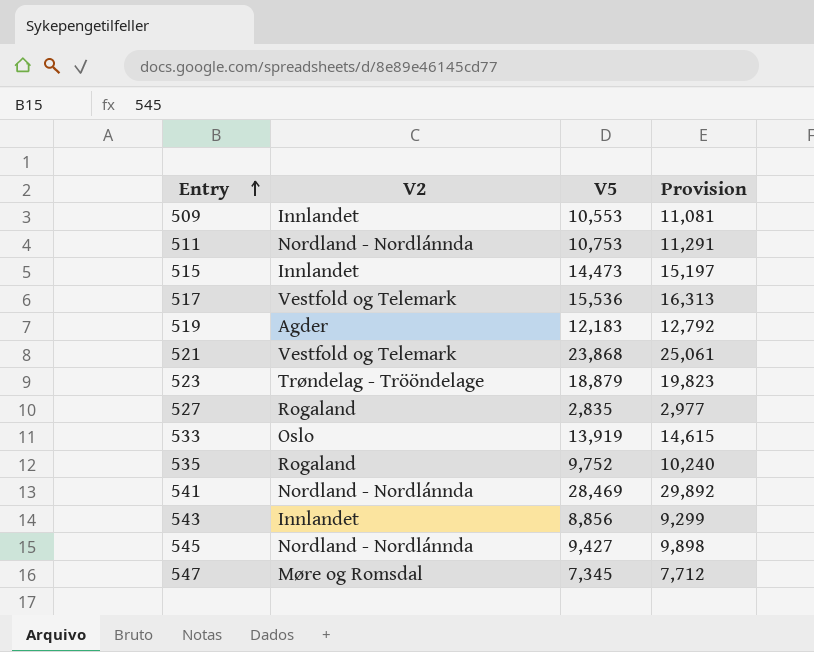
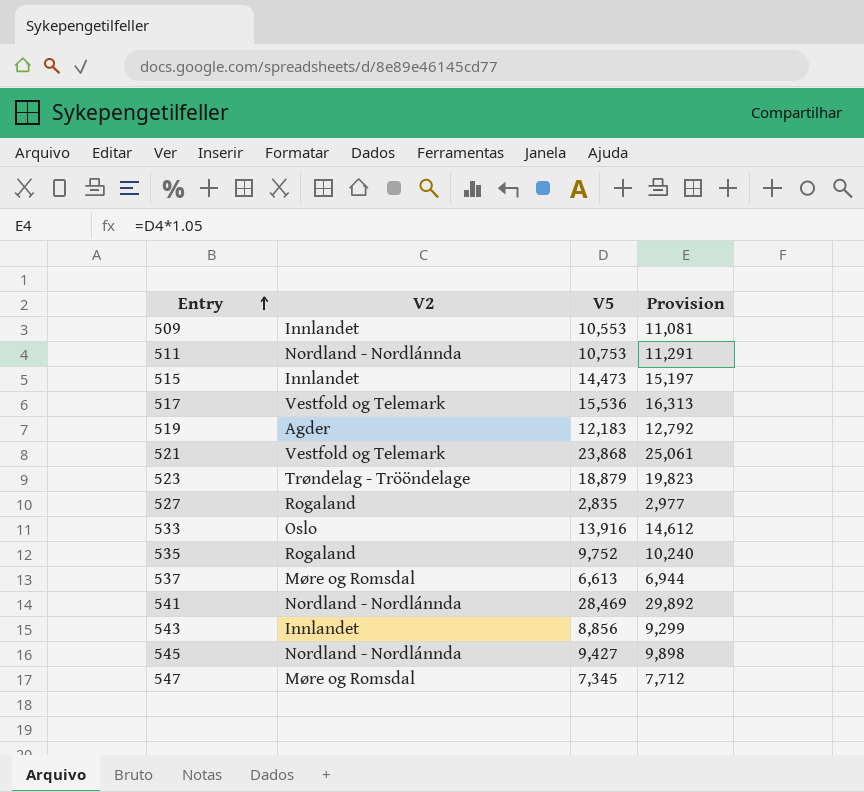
533 | V5: 13,919 -> 13,916
533 | Provision: 14,615 -> 14,612
row 537: none -> Møre og Romsdal | 6,613 | 6,944

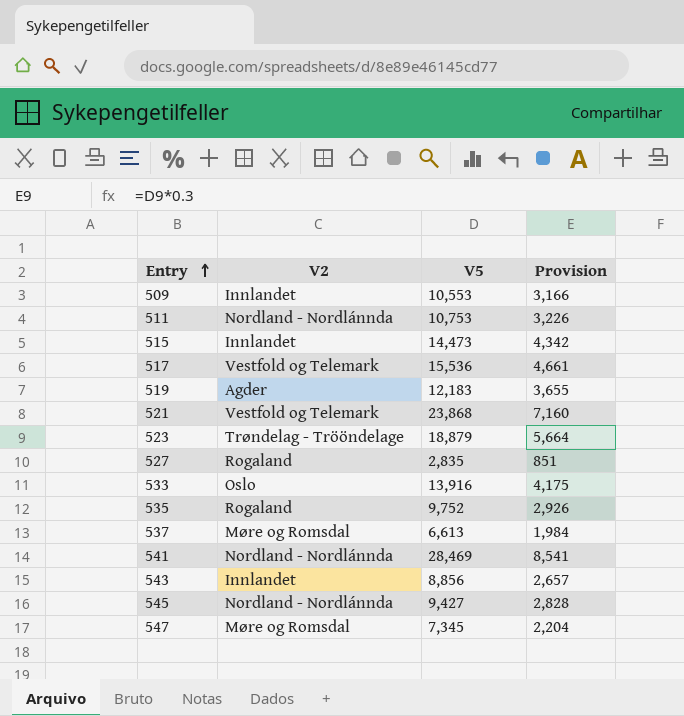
column Provision | formula: [V5] * 1.05 -> [V5] * 0.3

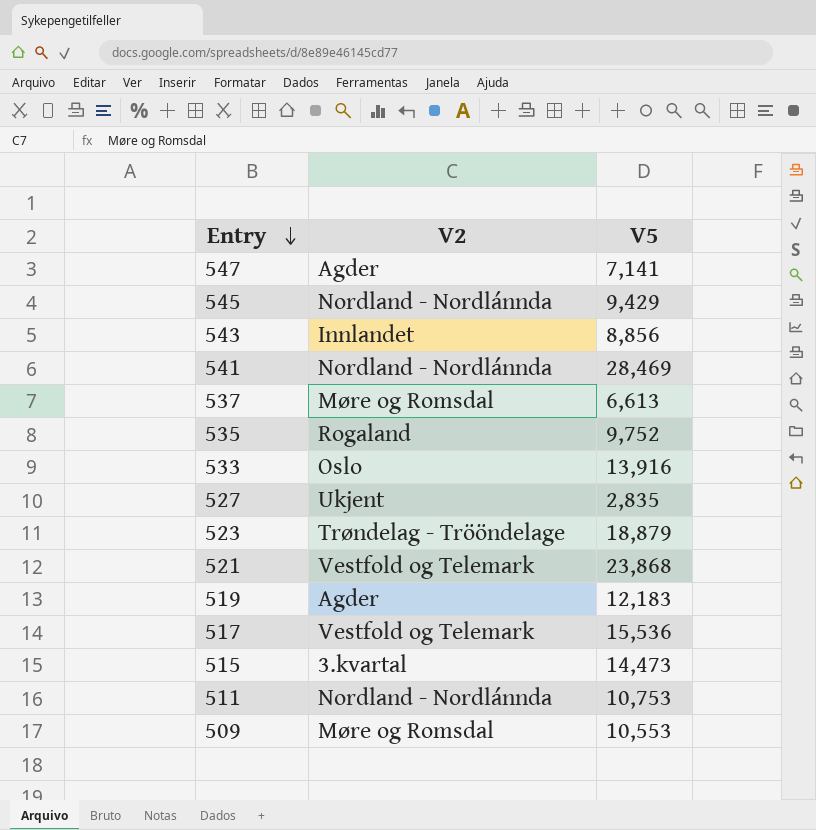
row order: Entry ascending -> Entry descending
column Provision | formula: [V5] * 0.3 -> none
547 | V2: Møre og Romsdal -> Agder
547 | V5: 7,345 -> 7,141
545 | V5: 9,427 -> 9,429
527 | V2: Rogaland -> Ukjent
515 | V2: Innlandet -> 3.kvartal
509 | V2: Innlandet -> Møre og Romsdal

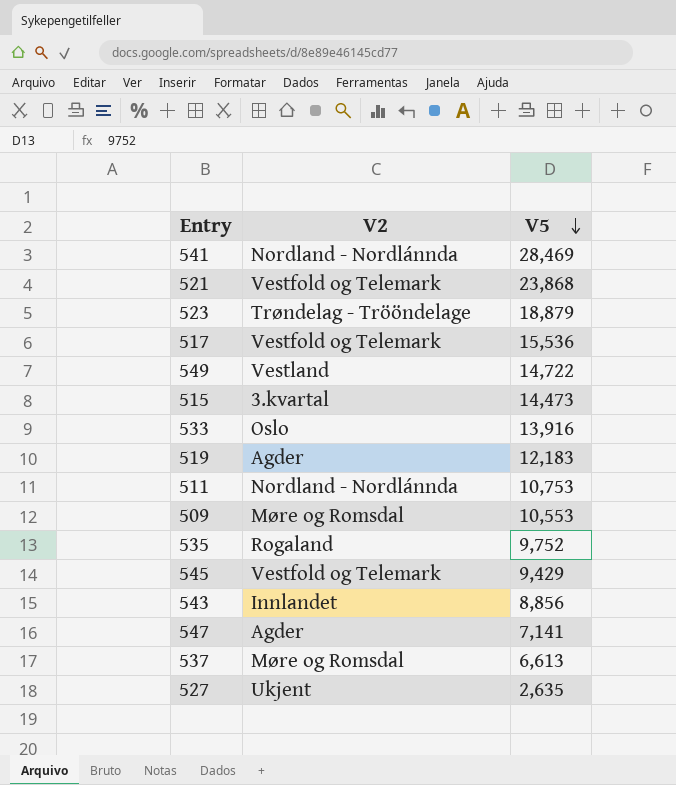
row order: Entry descending -> V5 descending
row 549: none -> Vestland | 14,722
545 | V2: Nordland - Nordlánnda -> Vestfold og Telemark
527 | V5: 2,835 -> 2,635

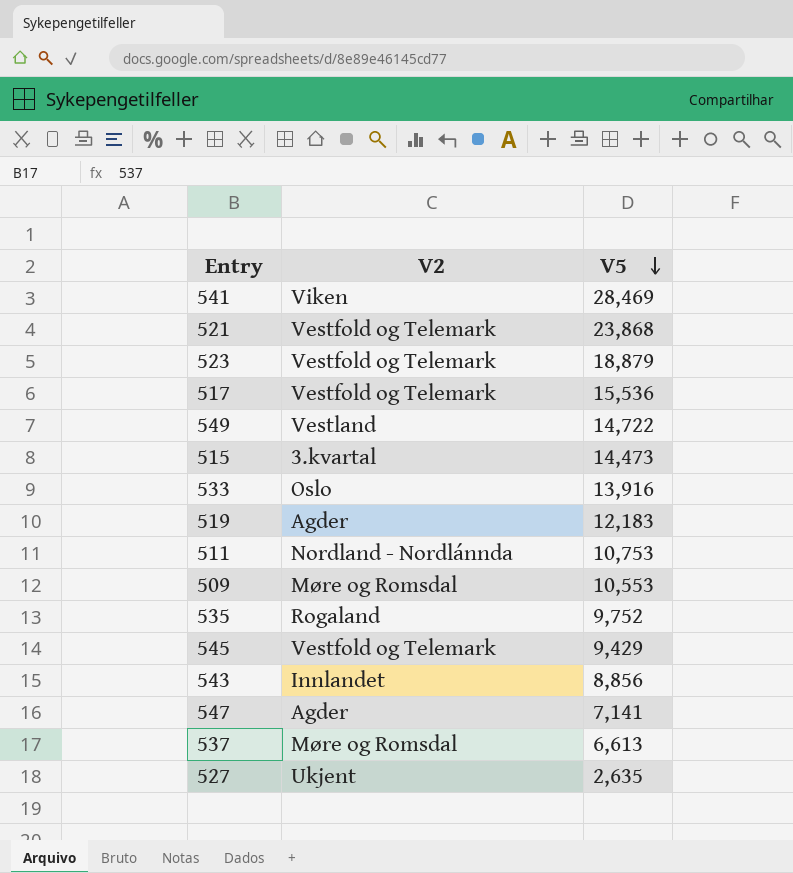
541 | V2: Nordland - Nordlánnda -> Viken
523 | V2: Trøndelag - Trööndelage -> Vestfold og Telemark

